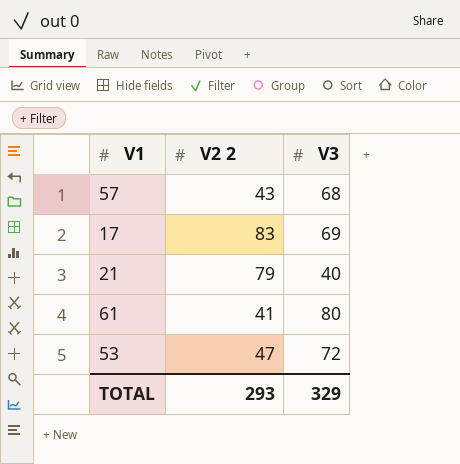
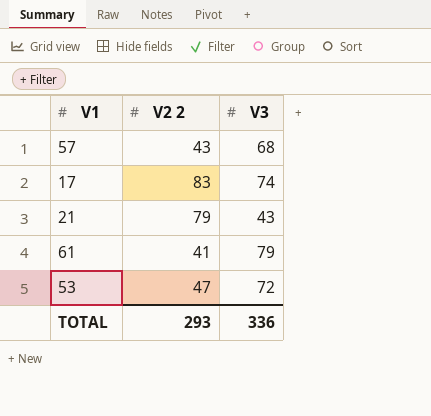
17 | V3: 69 -> 74
21 | V3: 40 -> 43
61 | V3: 80 -> 79
TOTAL | V3: 329 -> 336

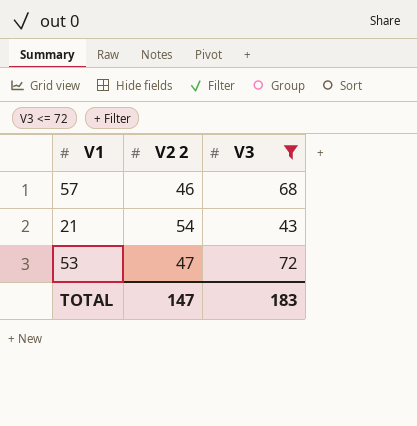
filter: none -> V3 <= 72
57 | V2 2: 43 -> 46
21 | V2 2: 79 -> 54
TOTAL | V2 2: 293 -> 147
TOTAL | V3: 336 -> 183

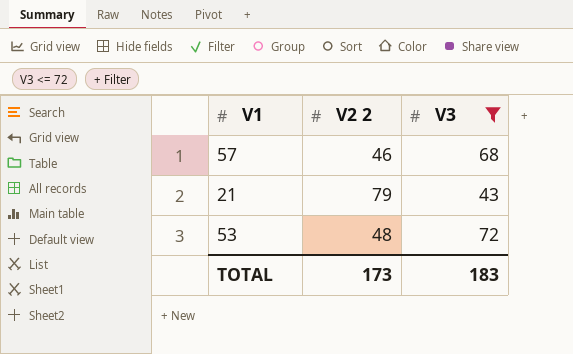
21 | V2 2: 54 -> 79
53 | V2 2: 47 -> 48
TOTAL | V2 2: 147 -> 173

